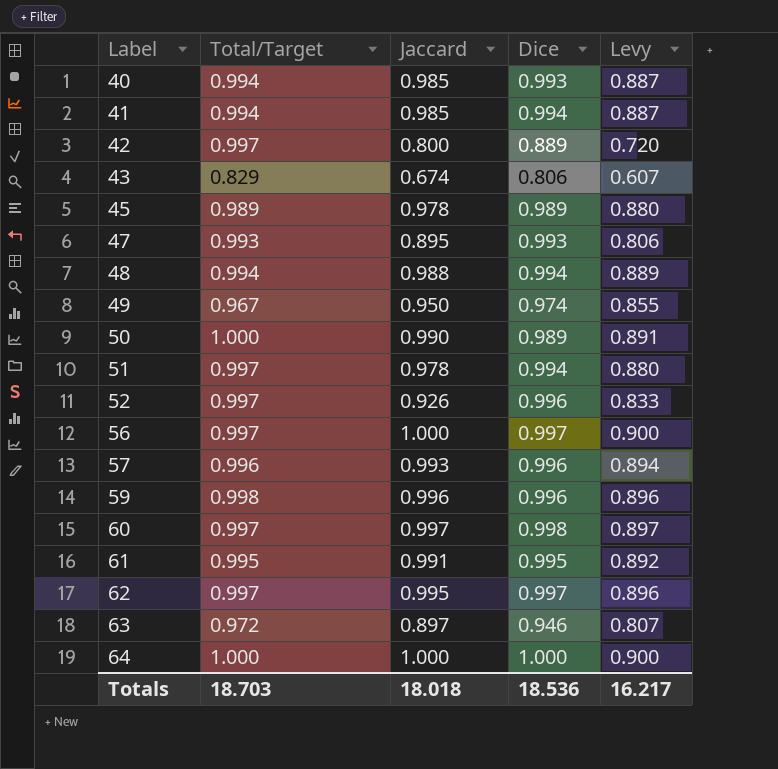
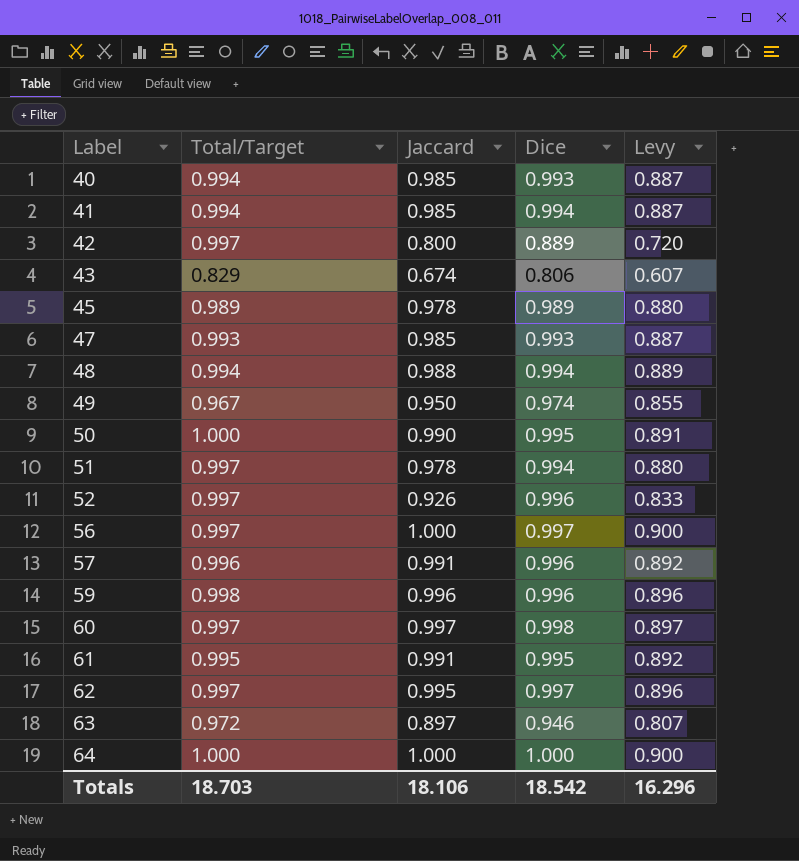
47 | Jaccard: 0.895 -> 0.985
47 | Levy: 0.806 -> 0.887
50 | Dice: 0.989 -> 0.995
57 | Jaccard: 0.993 -> 0.991
57 | Levy: 0.894 -> 0.892
Totals | Jaccard: 18.018 -> 18.106
Totals | Dice: 18.536 -> 18.542
Totals | Levy: 16.217 -> 16.296

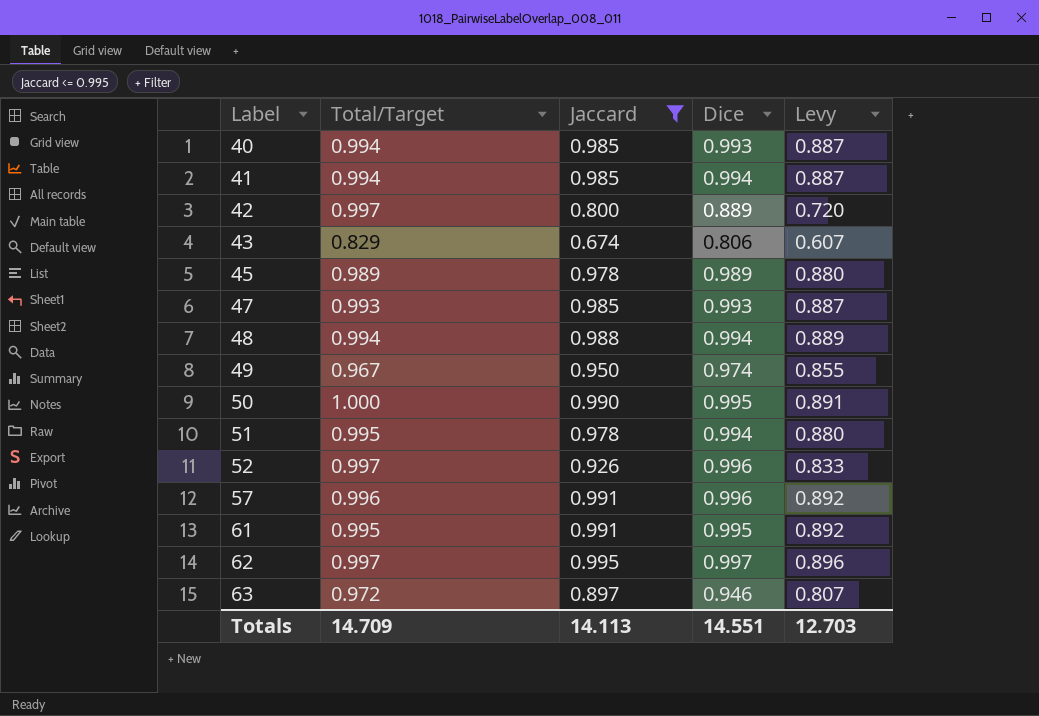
filter: none -> Jaccard <= 0.995
51 | Total/Target: 0.997 -> 0.995
Totals | Total/Target: 18.703 -> 14.709
Totals | Jaccard: 18.106 -> 14.113
Totals | Dice: 18.542 -> 14.551
Totals | Levy: 16.296 -> 12.703

